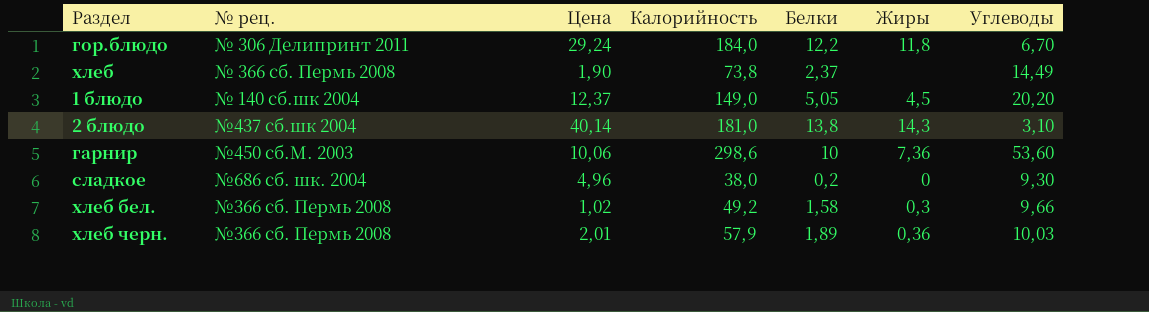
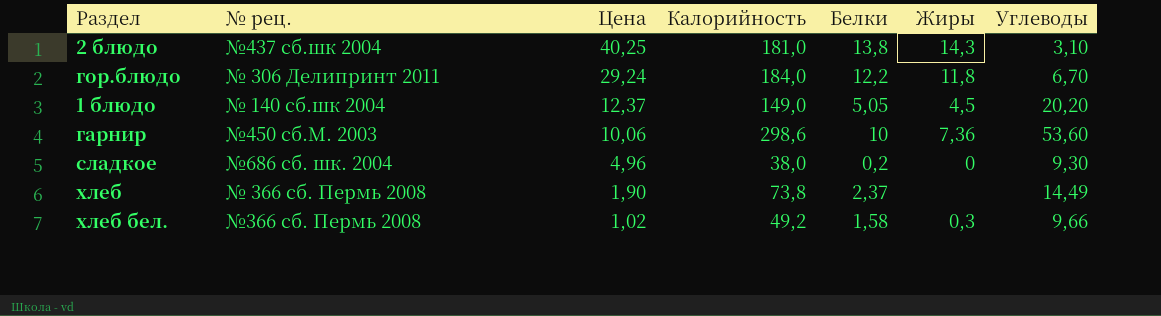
row order: none -> Цена descending
row хлеб черн.: №366 сб. Пермь 2008 | 2,01 | 57,9 | 1,89 | 0,36 | 10,03 -> none
2 блюдо | Цена: 40,14 -> 40,25

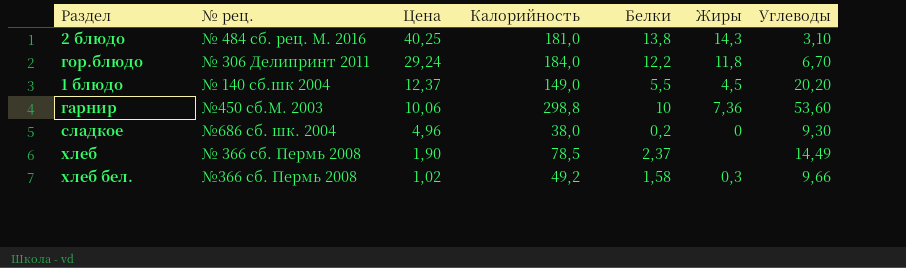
2 блюдо | № рец.: №437 сб.шк 2004 -> № 484 сб. рец. М. 2016
1 блюдо | Белки: 5,05 -> 5,5
гарнир | Калорийность: 298,6 -> 298,8
хлеб | Калорийность: 73,8 -> 78,5

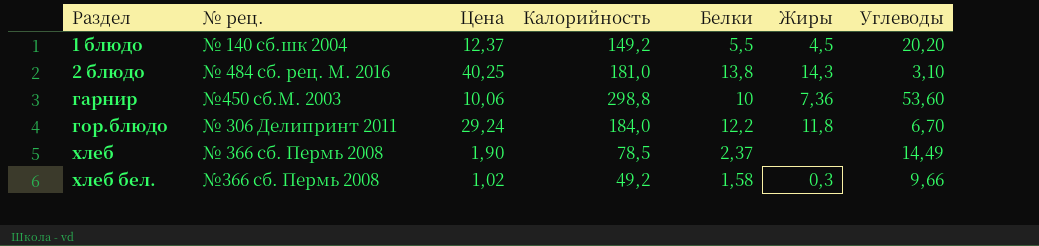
row order: Цена descending -> Раздел ascending
row сладкое: №686 сб. шк. 2004 | 4,96 | 38,0 | 0,2 | 0 | 9,30 -> none
1 блюдо | Калорийность: 149,0 -> 149,2

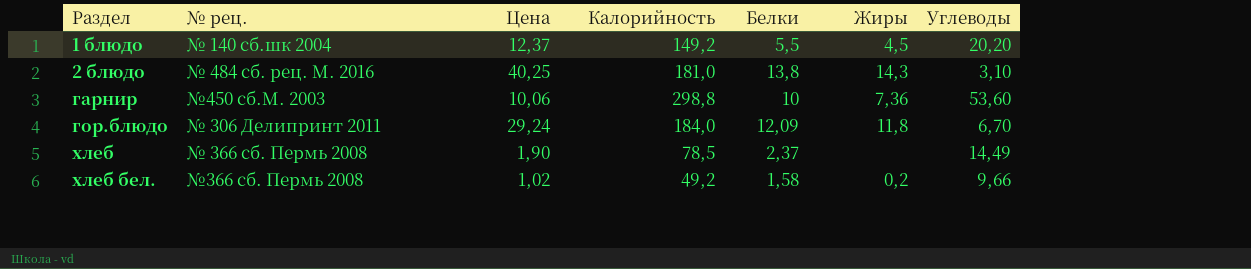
гор.блюдо | Белки: 12,2 -> 12,09
хлеб бел. | Жиры: 0,3 -> 0,2

